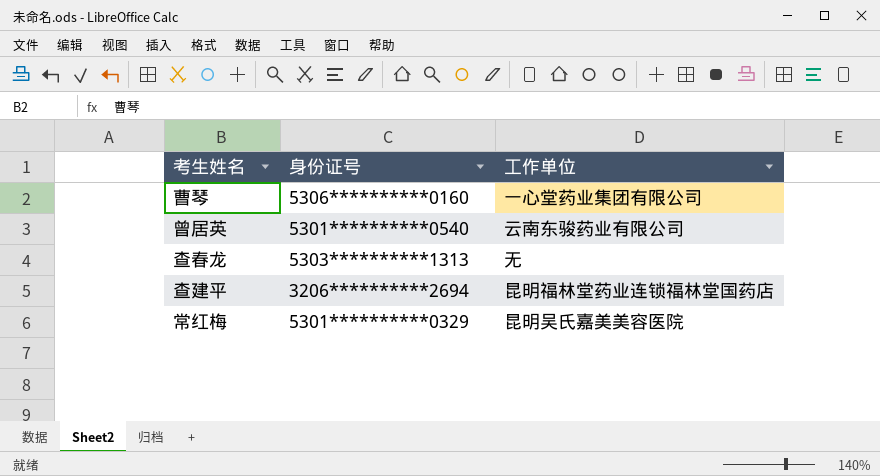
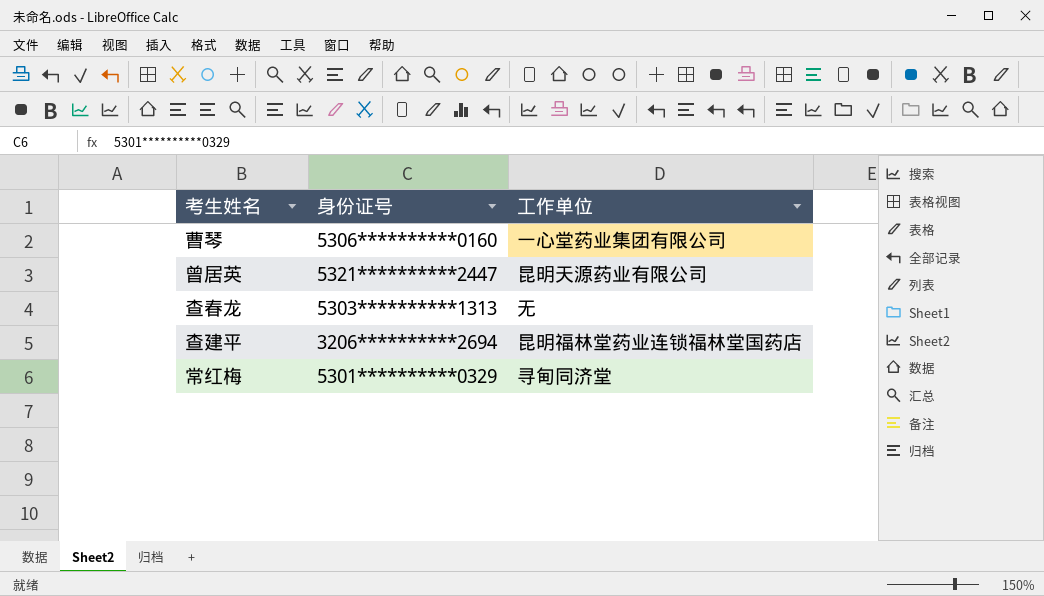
曾居英 | 身份证号: 5301**********0540 -> 5321**********2447
曾居英 | 工作单位: 云南东骏药业有限公司 -> 昆明天源药业有限公司
常红梅 | 工作单位: 昆明吴氏嘉美美容医院 -> 寻甸同济堂

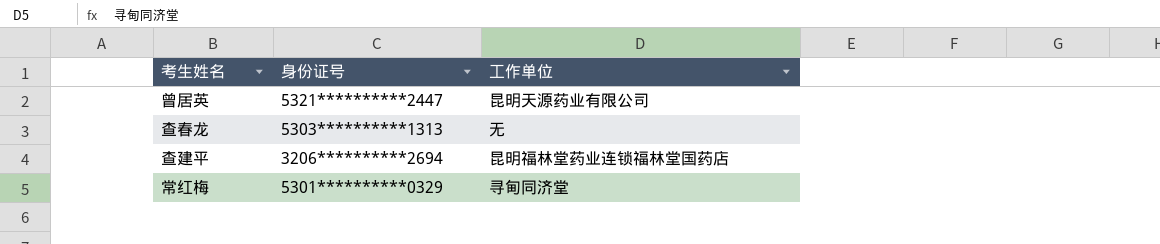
row 曹琴: 5306**********0160 | 一心堂药业集团有限公司 -> none

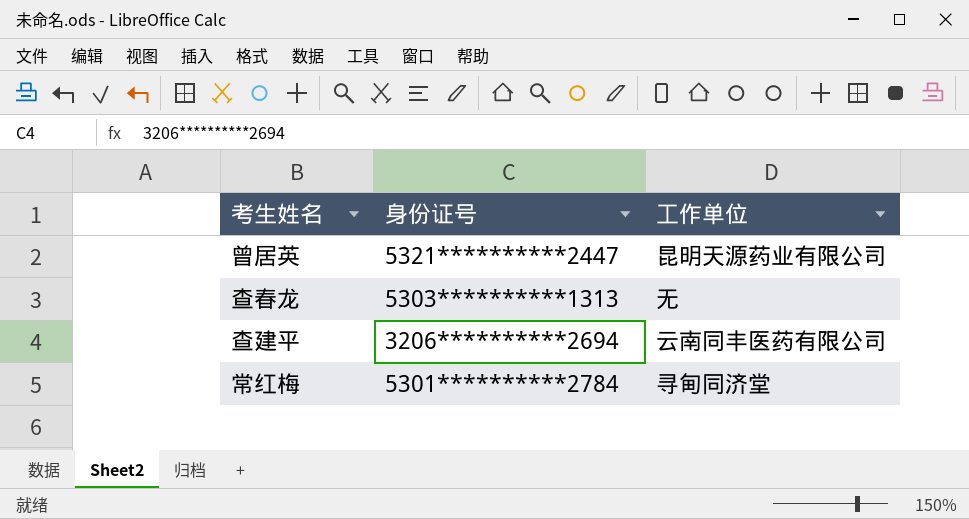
查建平 | 工作单位: 昆明福林堂药业连锁福林堂国药店 -> 云南同丰医药有限公司
常红梅 | 身份证号: 5301**********0329 -> 5301**********2784

